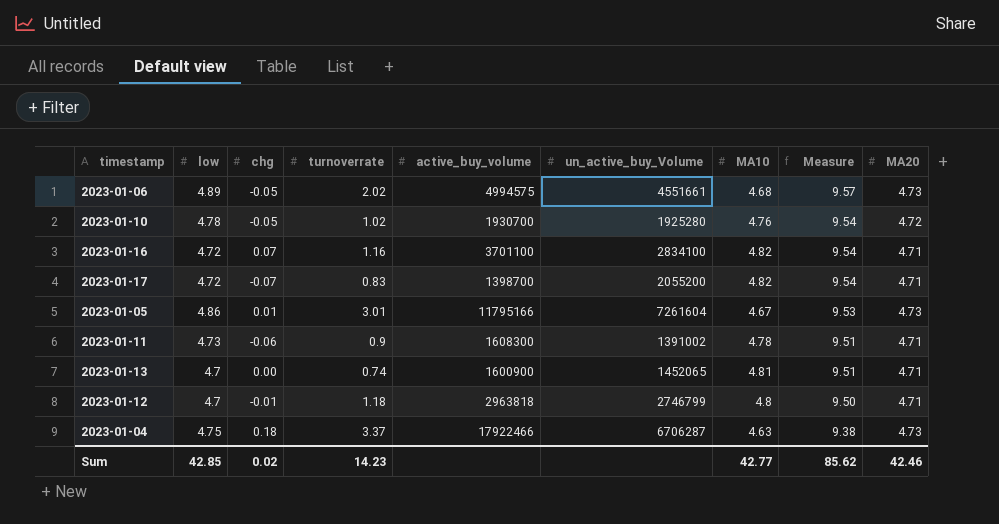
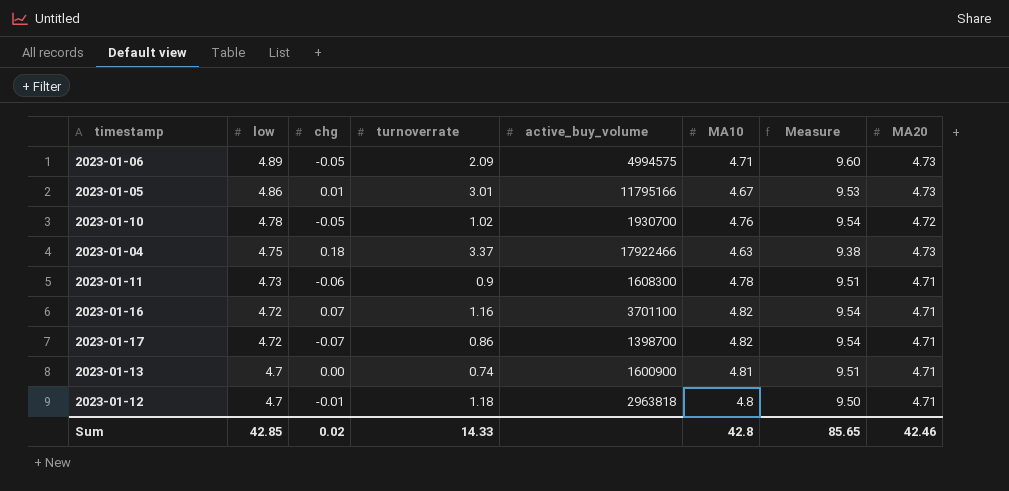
row order: Measure descending -> low descending
column un_active_buy_Volume | position: 6 -> none
2023-01-06 | turnoverrate: 2.02 -> 2.09
2023-01-06 | MA10: 4.68 -> 4.71
2023-01-06 | Measure: 9.57 -> 9.60
2023-01-17 | turnoverrate: 0.83 -> 0.86
Sum | turnoverrate: 14.23 -> 14.33
Sum | MA10: 42.77 -> 42.8
Sum | Measure: 85.62 -> 85.65

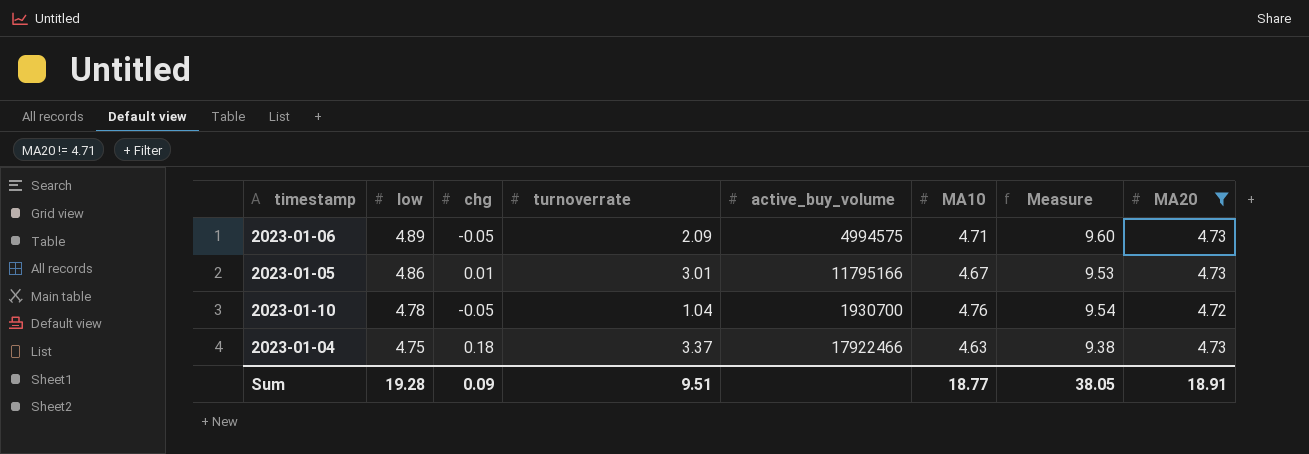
filter: none -> MA20 != 4.71
2023-01-10 | turnoverrate: 1.02 -> 1.04
Sum | low: 42.85 -> 19.28
Sum | chg: 0.02 -> 0.09
Sum | turnoverrate: 14.33 -> 9.51
Sum | MA10: 42.8 -> 18.77
Sum | Measure: 85.65 -> 38.05
Sum | MA20: 42.46 -> 18.91

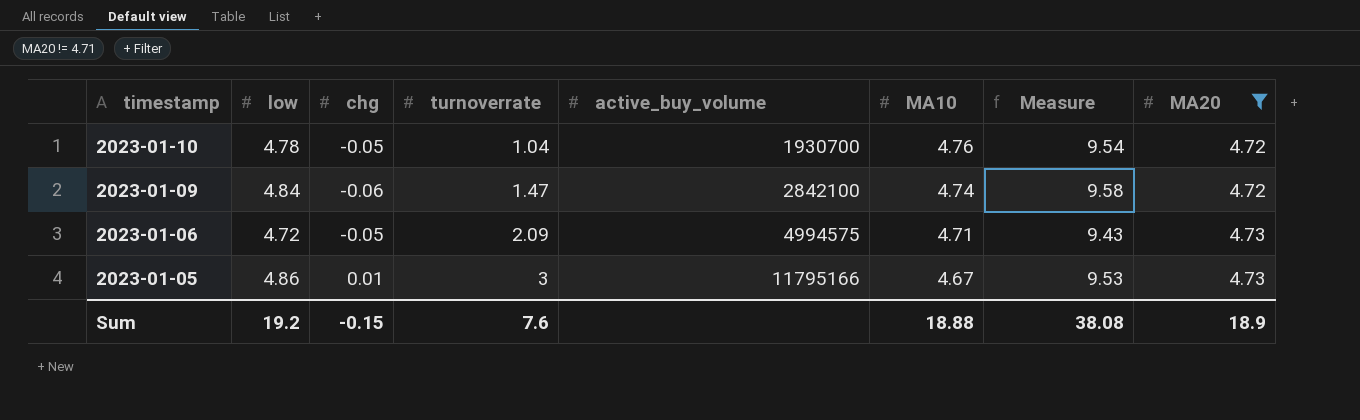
row order: low descending -> timestamp descending
row 2023-01-04: 4.75 | 0.18 | 3.37 | 17922466 | 4.63 | 9.38 | 4.73 -> none
row 2023-01-09: none -> 4.84 | -0.06 | 1.47 | 2842100 | 4.74 | 9.58 | 4.72
2023-01-06 | low: 4.89 -> 4.72
2023-01-06 | Measure: 9.60 -> 9.43
2023-01-05 | turnoverrate: 3.01 -> 3
Sum | low: 19.28 -> 19.2
Sum | chg: 0.09 -> -0.15
Sum | turnoverrate: 9.51 -> 7.6
Sum | MA10: 18.77 -> 18.88
Sum | Measure: 38.05 -> 38.08
Sum | MA20: 18.91 -> 18.9

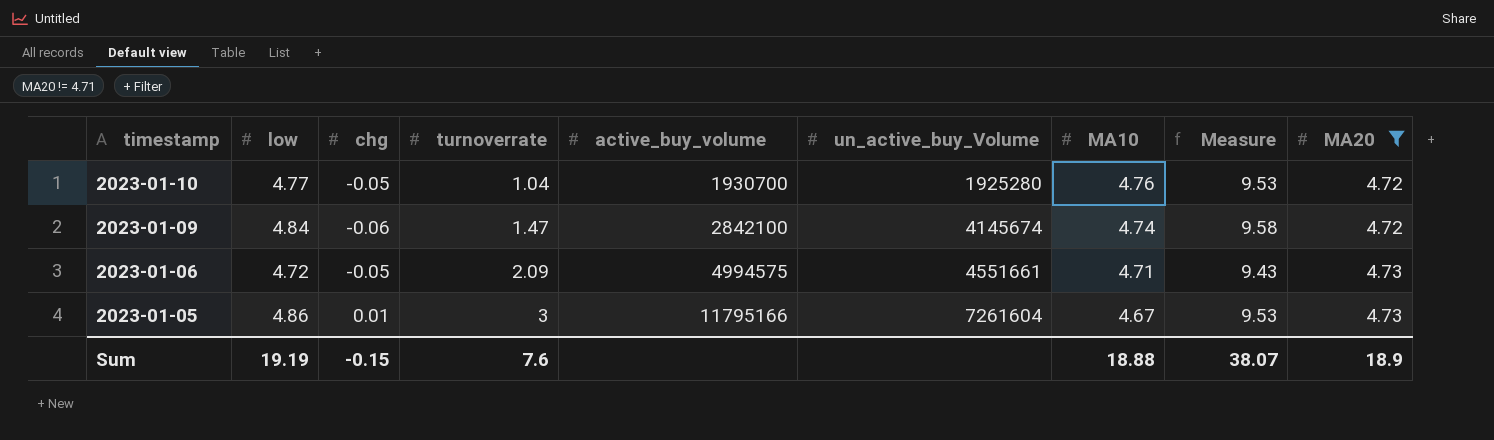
column un_active_buy_Volume | position: none -> 6
2023-01-10 | low: 4.78 -> 4.77
2023-01-10 | Measure: 9.54 -> 9.53
Sum | low: 19.2 -> 19.19
Sum | Measure: 38.08 -> 38.07

